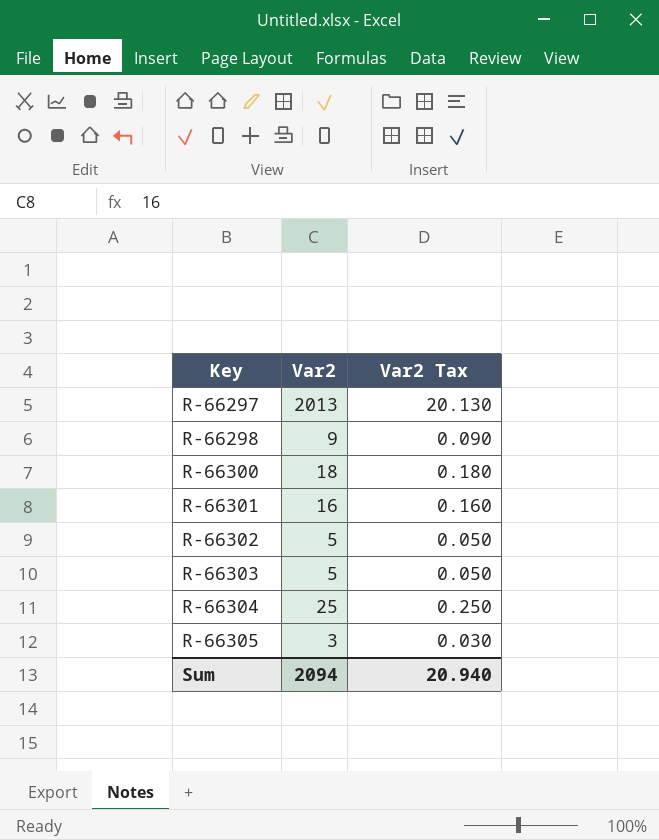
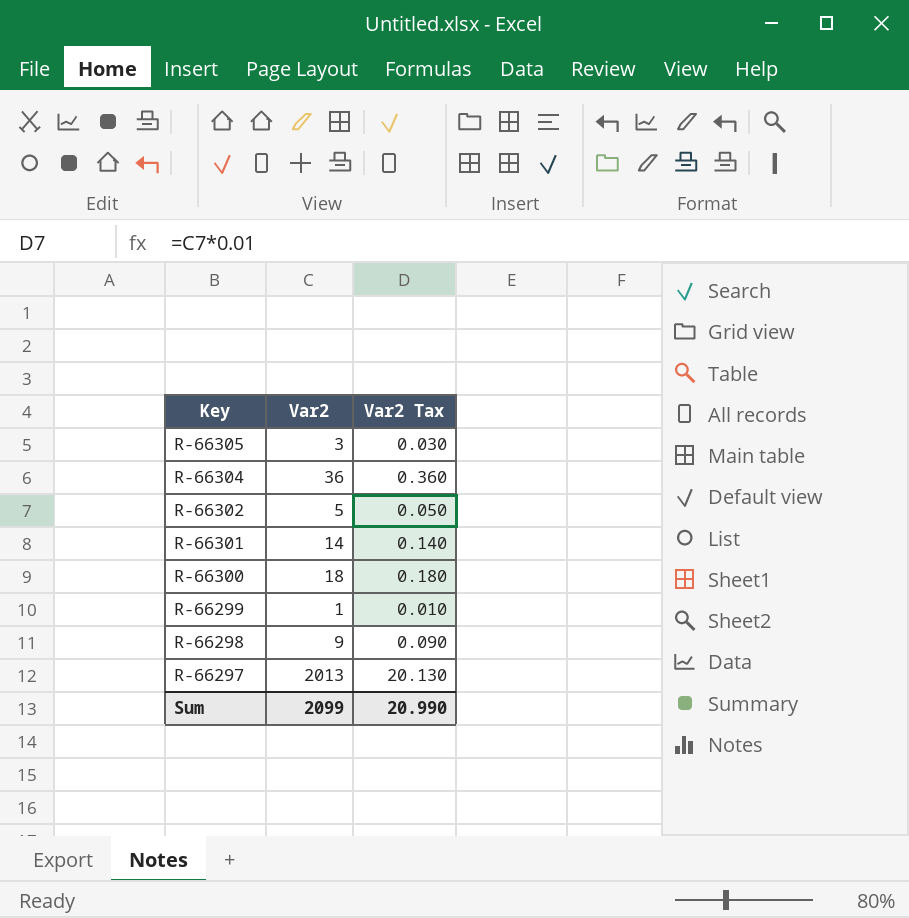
row order: Key ascending -> Key descending
row R-66303: 5 | 0.050 -> none
R-66304 | Var2: 25 -> 36
R-66304 | Var2 Tax: 0.250 -> 0.360
R-66301 | Var2: 16 -> 14
R-66301 | Var2 Tax: 0.160 -> 0.140
row R-66299: none -> 1 | 0.010
Sum | Var2: 2094 -> 2099
Sum | Var2 Tax: 20.940 -> 20.990

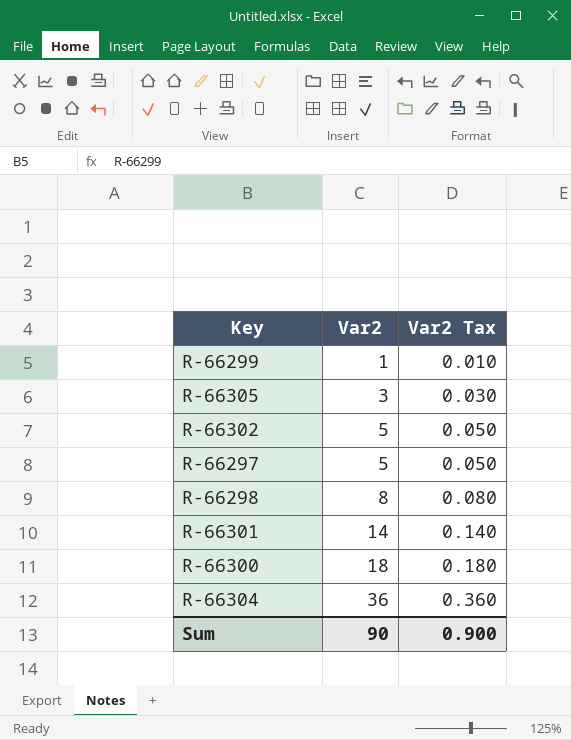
row order: Key descending -> Var2 ascending
R-66297 | Var2: 2013 -> 5
R-66297 | Var2 Tax: 20.130 -> 0.050
R-66298 | Var2: 9 -> 8
R-66298 | Var2 Tax: 0.090 -> 0.080
Sum | Var2: 2099 -> 90
Sum | Var2 Tax: 20.990 -> 0.900

